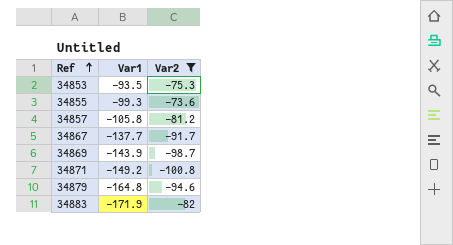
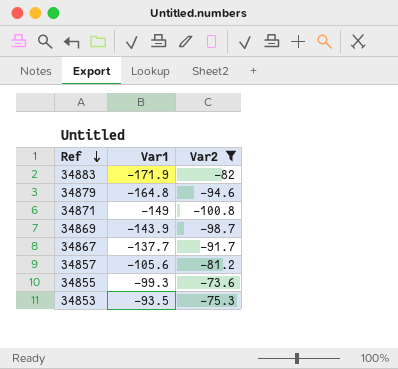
row order: Ref ascending -> Ref descending
34871 | Var1: -149.2 -> -149
34857 | Var1: -105.8 -> -105.6

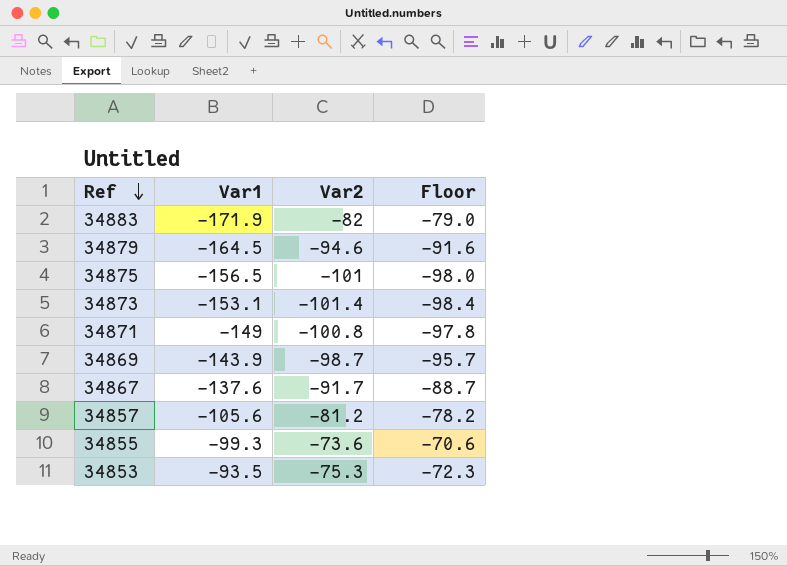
filter: Var2 >= -100.8 -> none
column Floor | formula: none -> [Var2] + 3
34879 | Var1: -164.8 -> -164.5
34867 | Var1: -137.7 -> -137.6

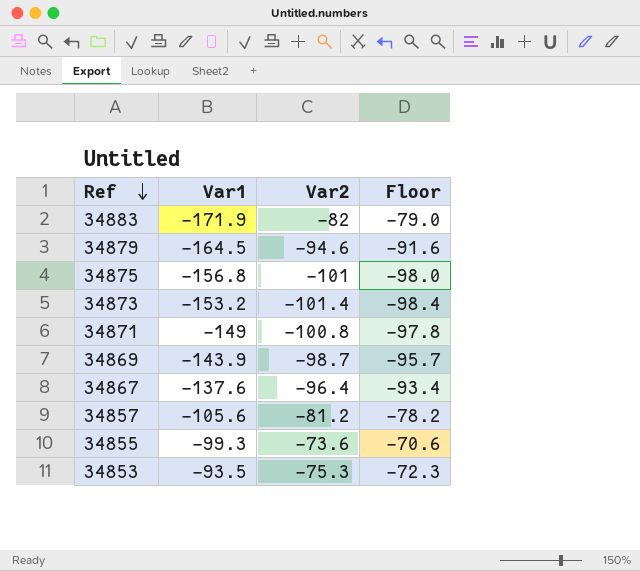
34875 | Var1: -156.5 -> -156.8
34873 | Var1: -153.1 -> -153.2
34867 | Var2: -91.7 -> -96.4
34867 | Floor: -88.7 -> -93.4

